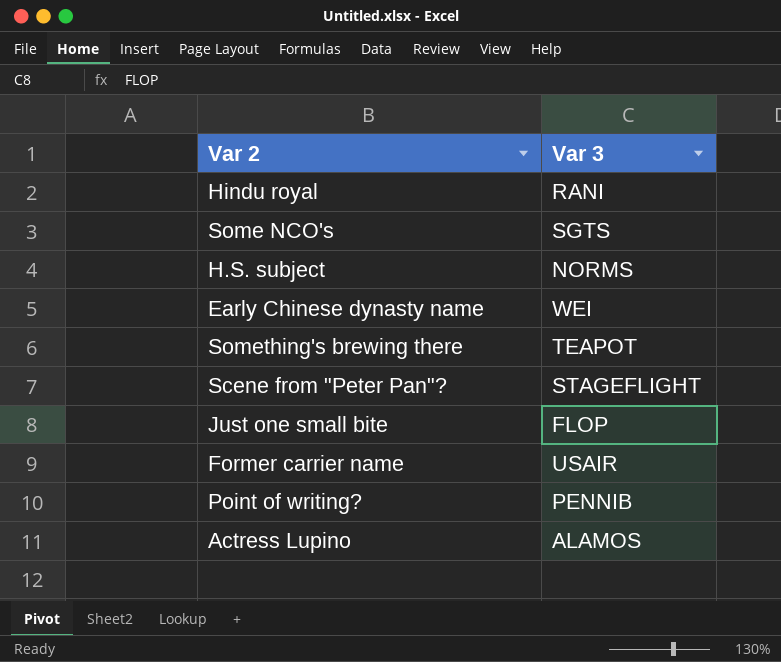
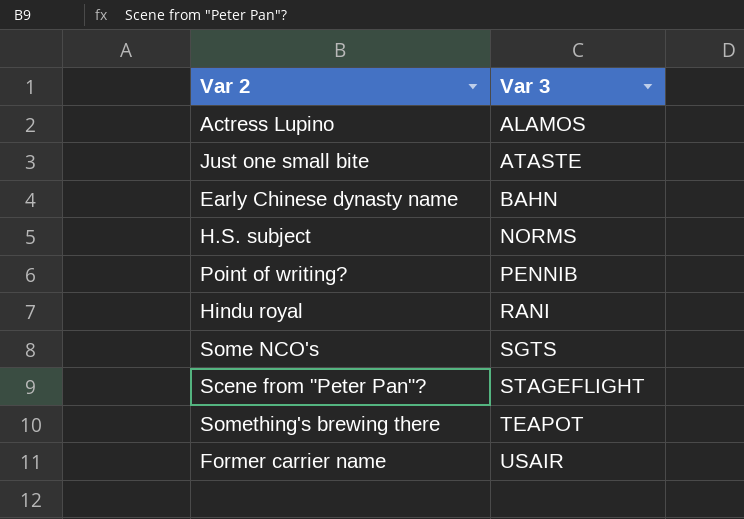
row order: none -> Var 3 ascending
Just one small bite | Var 3: FLOP -> ATASTE
Early Chinese dynasty name | Var 3: WEI -> BAHN

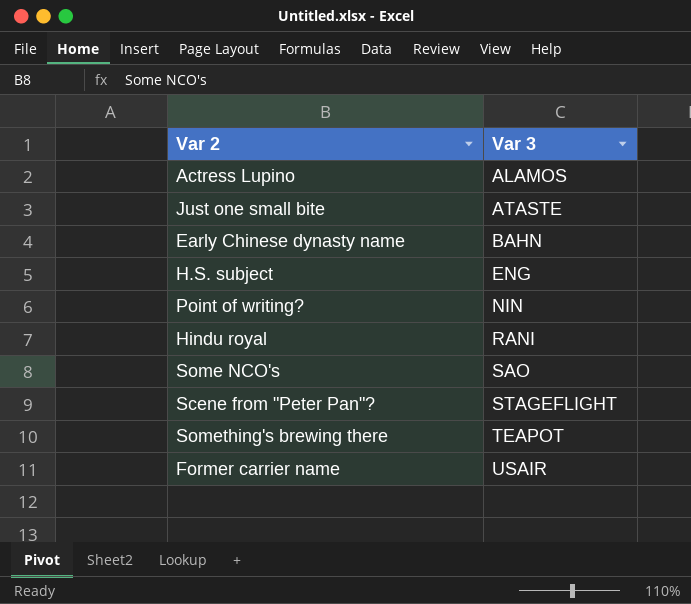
H.S. subject | Var 3: NORMS -> ENG
Point of writing? | Var 3: PENNIB -> NIN
Some NCO's | Var 3: SGTS -> SAO

